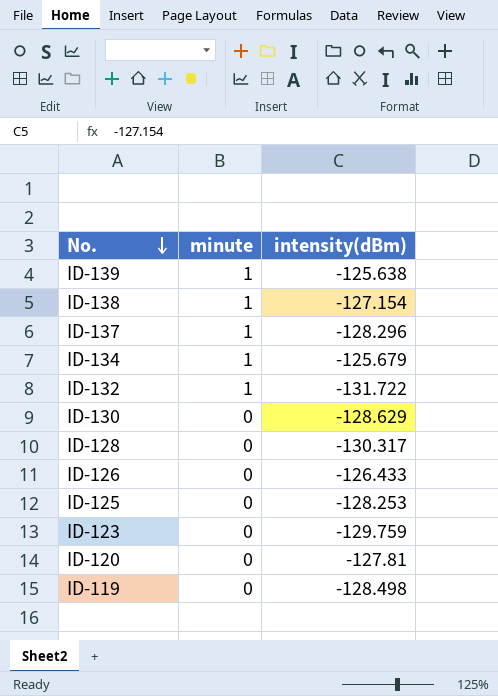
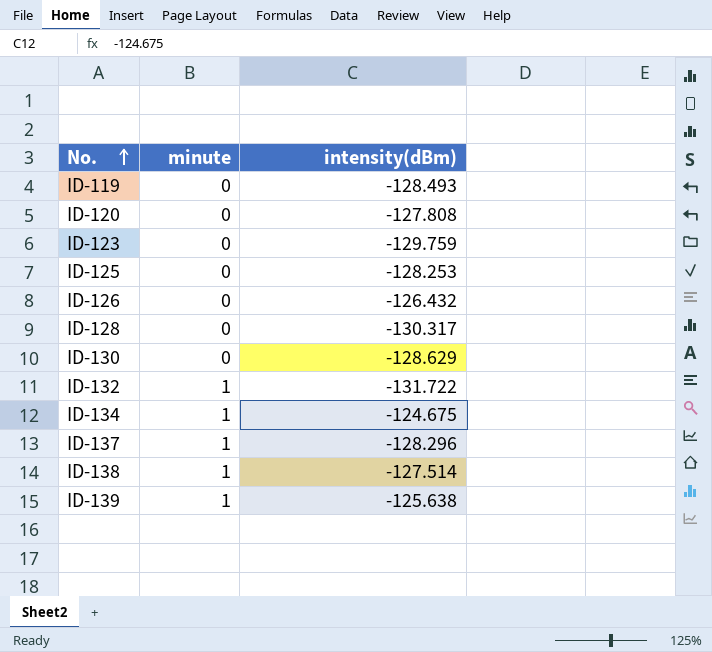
row order: No. descending -> No. ascending
ID-119 | intensity(dBm): -128.498 -> -128.493
ID-120 | intensity(dBm): -127.81 -> -127.808
ID-126 | intensity(dBm): -126.433 -> -126.432
ID-134 | intensity(dBm): -125.679 -> -124.675
ID-138 | intensity(dBm): -127.154 -> -127.514

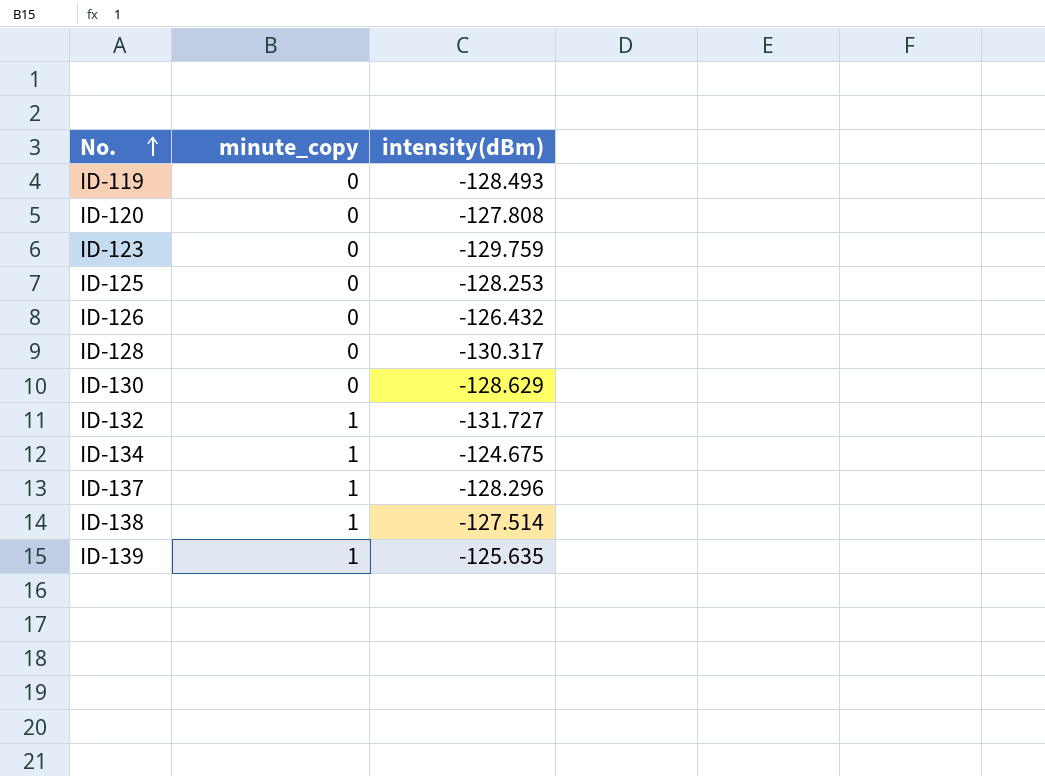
column name: minute -> minute_copy
ID-132 | intensity(dBm): -131.722 -> -131.727
ID-139 | intensity(dBm): -125.638 -> -125.635

